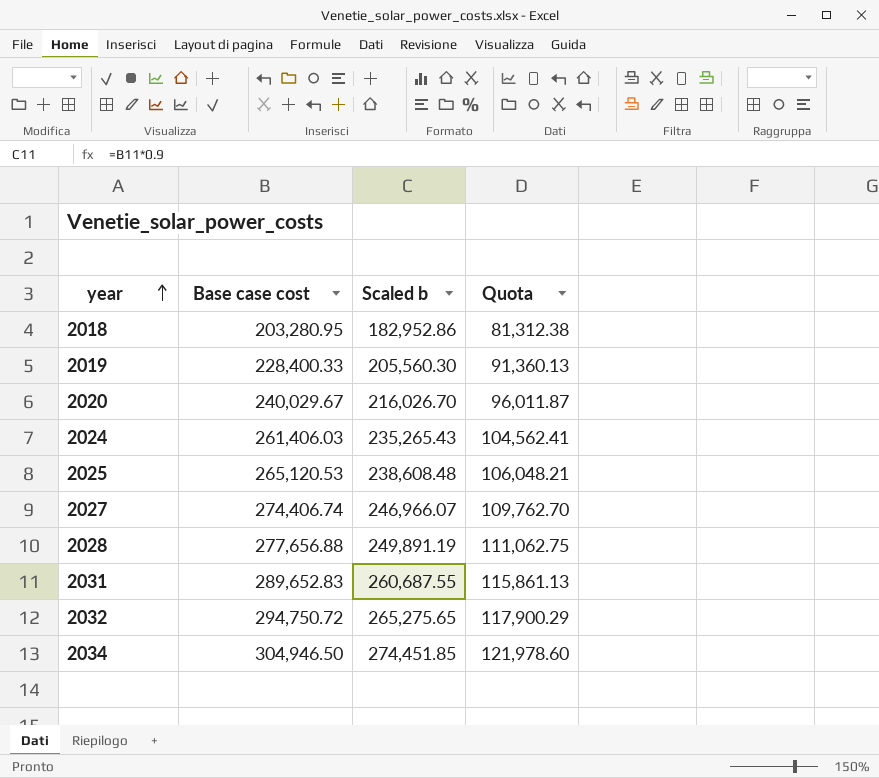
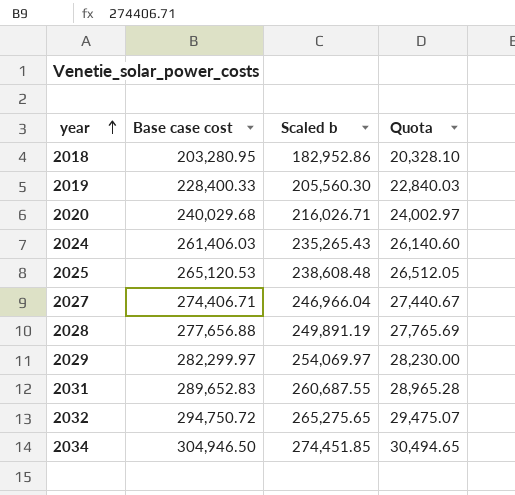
column Quota | formula: [Base case cost] * 0.4 -> [Base case cost] * 0.1
2020 | Base case cost: 240,029.67 -> 240,029.68
2020 | Scaled b: 216,026.70 -> 216,026.71
2027 | Base case cost: 274,406.74 -> 274,406.71
2027 | Scaled b: 246,966.07 -> 246,966.04
row 2029: none -> 282,299.97 | 254,069.97 | 28,230.00

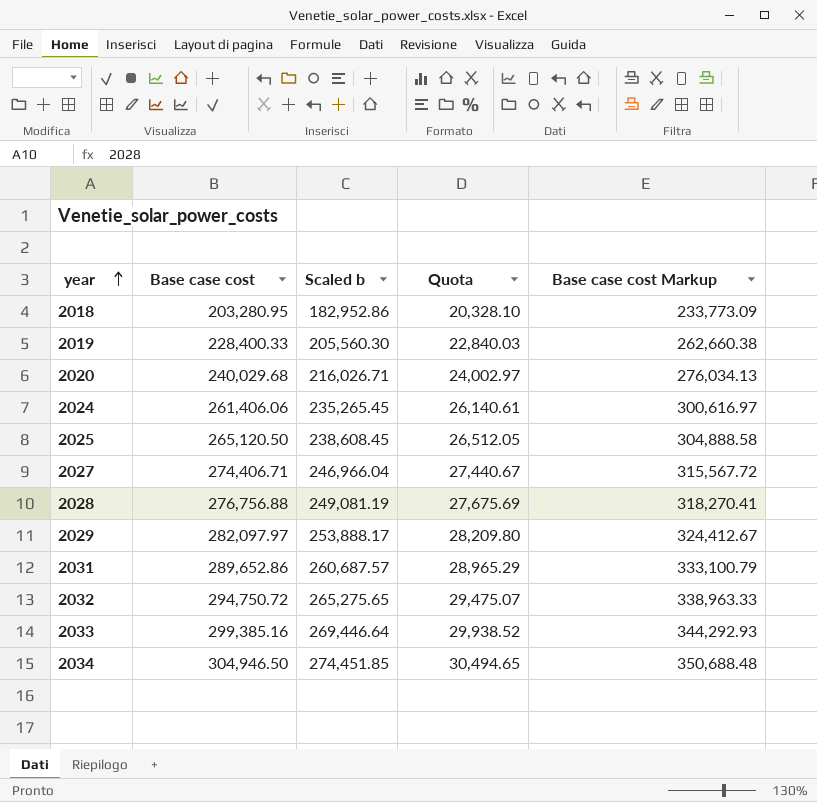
column Base case cost Markup | formula: none -> [Base case cost] * 1.15
2024 | Base case cost: 261,406.03 -> 261,406.06
2024 | Scaled b: 235,265.43 -> 235,265.45
2024 | Quota: 26,140.60 -> 26,140.61
2025 | Base case cost: 265,120.53 -> 265,120.50
2025 | Scaled b: 238,608.48 -> 238,608.45
2028 | Base case cost: 277,656.88 -> 276,756.88
2028 | Scaled b: 249,891.19 -> 249,081.19
2028 | Quota: 27,765.69 -> 27,675.69
2029 | Base case cost: 282,299.97 -> 282,097.97
2029 | Scaled b: 254,069.97 -> 253,888.17
2029 | Quota: 28,230.00 -> 28,209.80
2031 | Base case cost: 289,652.83 -> 289,652.86
2031 | Scaled b: 260,687.55 -> 260,687.57
2031 | Quota: 28,965.28 -> 28,965.29
row 2033: none -> 299,385.16 | 269,446.64 | 29,938.52 | 344,292.93

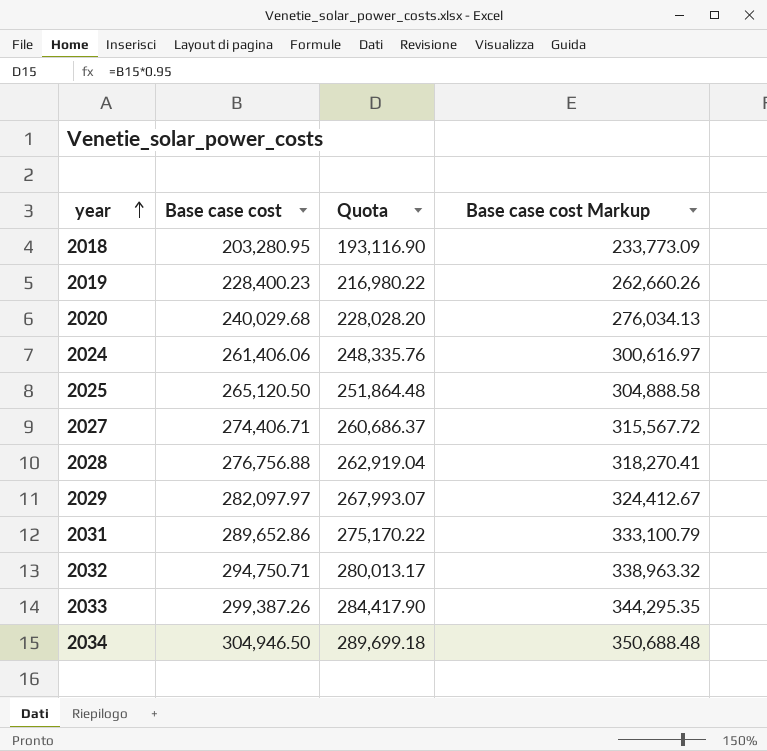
column Scaled b | formula: [Base case cost] * 0.9 -> none
column Quota | formula: [Base case cost] * 0.1 -> [Base case cost] * 0.95
2019 | Base case cost: 228,400.33 -> 228,400.23
2019 | Base case cost Markup: 262,660.38 -> 262,660.26
2032 | Base case cost: 294,750.72 -> 294,750.71
2032 | Base case cost Markup: 338,963.33 -> 338,963.32
2033 | Base case cost: 299,385.16 -> 299,387.26
2033 | Base case cost Markup: 344,292.93 -> 344,295.35

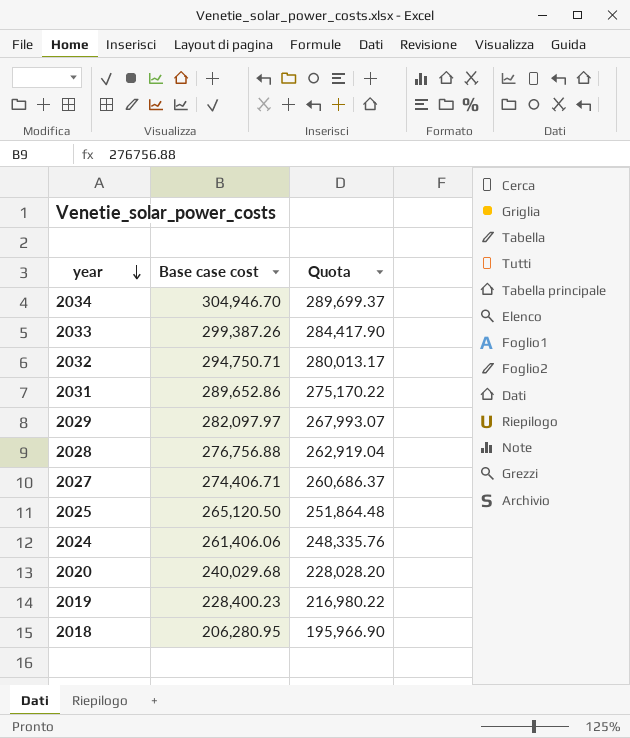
row order: year ascending -> year descending
column Base case cost Markup | formula: [Base case cost] * 1.15 -> none
2034 | Base case cost: 304,946.50 -> 304,946.70
2034 | Quota: 289,699.18 -> 289,699.37
2018 | Base case cost: 203,280.95 -> 206,280.95
2018 | Quota: 193,116.90 -> 195,966.90

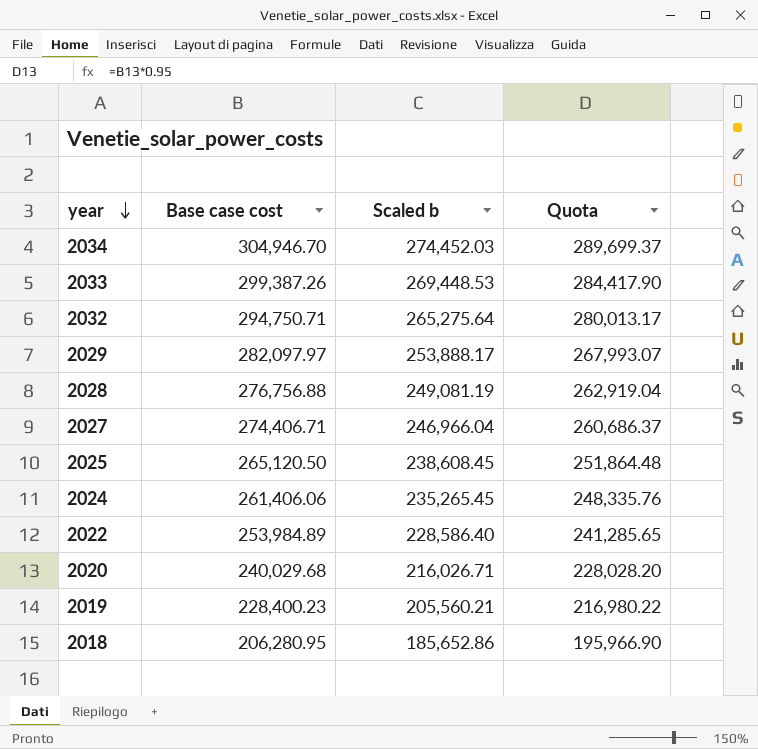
column Scaled b | formula: none -> [Base case cost] * 0.9
row 2031: 289,652.86 | 275,170.22 -> none
row 2022: none -> 253,984.89 | 228,586.40 | 241,285.65

